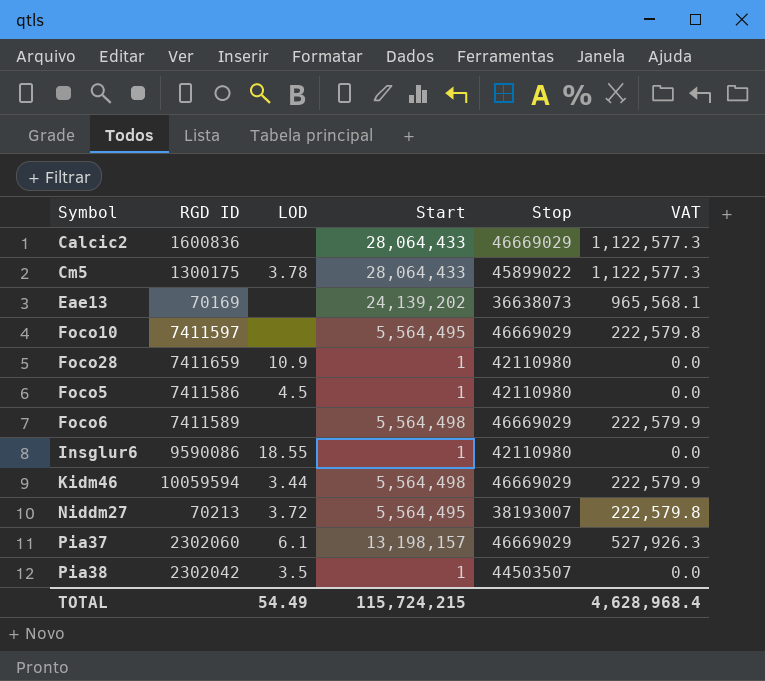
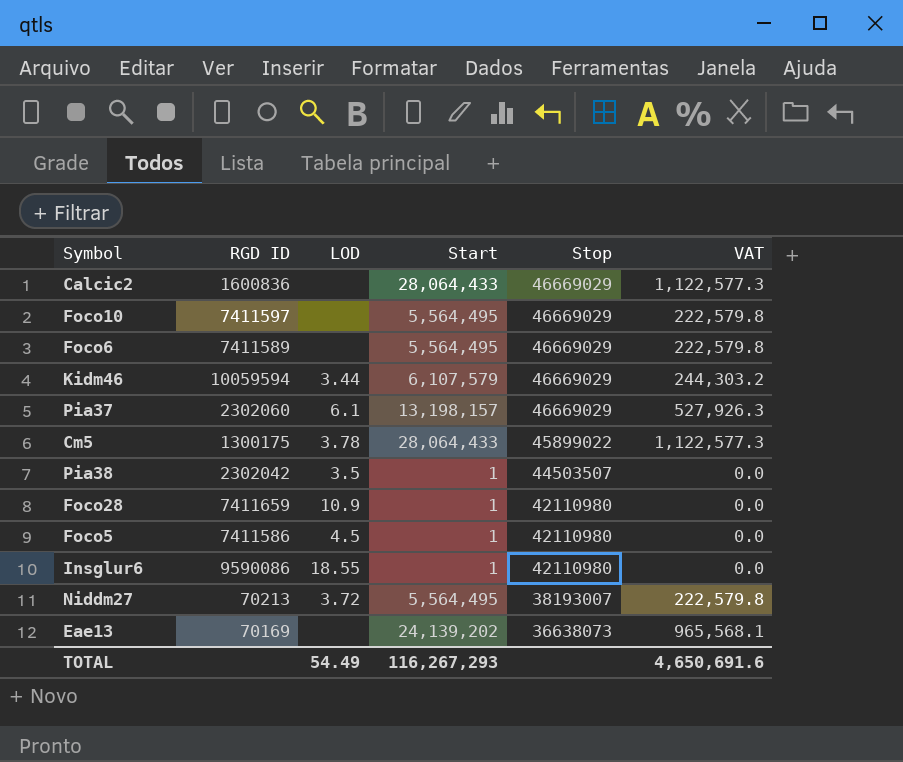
row order: none -> Stop descending
Foco6 | Start: 5,564,498 -> 5,564,495
Foco6 | VAT: 222,579.9 -> 222,579.8
Kidm46 | Start: 5,564,498 -> 6,107,579
Kidm46 | VAT: 222,579.9 -> 244,303.2
TOTAL | Start: 115,724,215 -> 116,267,293
TOTAL | VAT: 4,628,968.4 -> 4,650,691.6

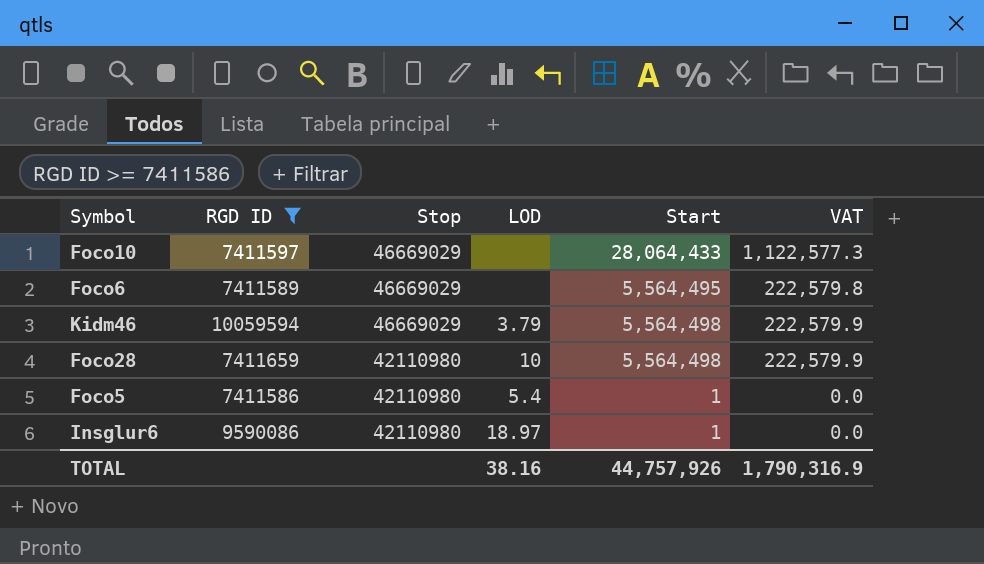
filter: none -> RGD ID >= 7411586
column Stop | position: 5 -> 3
Foco10 | Start: 5,564,495 -> 28,064,433
Foco10 | VAT: 222,579.8 -> 1,122,577.3
Kidm46 | LOD: 3.44 -> 3.79
Kidm46 | Start: 6,107,579 -> 5,564,498
Kidm46 | VAT: 244,303.2 -> 222,579.9
Foco28 | LOD: 10.9 -> 10
Foco28 | Start: 1 -> 5,564,498
Foco28 | VAT: 0.0 -> 222,579.9
Foco5 | LOD: 4.5 -> 5.4
Insglur6 | LOD: 18.55 -> 18.97
TOTAL | LOD: 54.49 -> 38.16
TOTAL | Start: 116,267,293 -> 44,757,926
TOTAL | VAT: 4,650,691.6 -> 1,790,316.9

